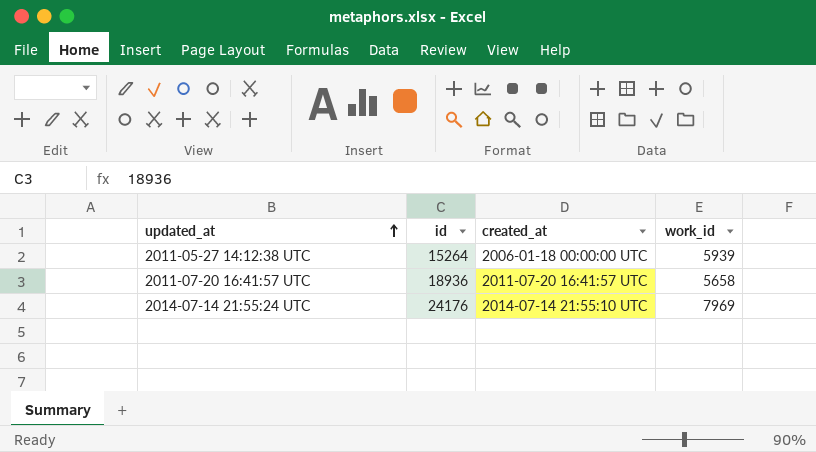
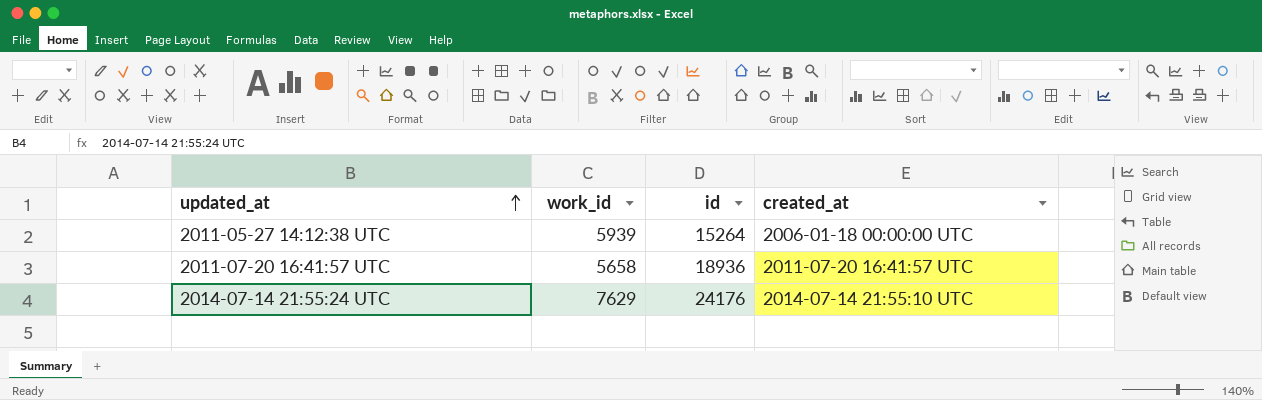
column work_id | position: 4 -> 2
2014-07-14 21:55:24 UTC | work_id: 7969 -> 7629

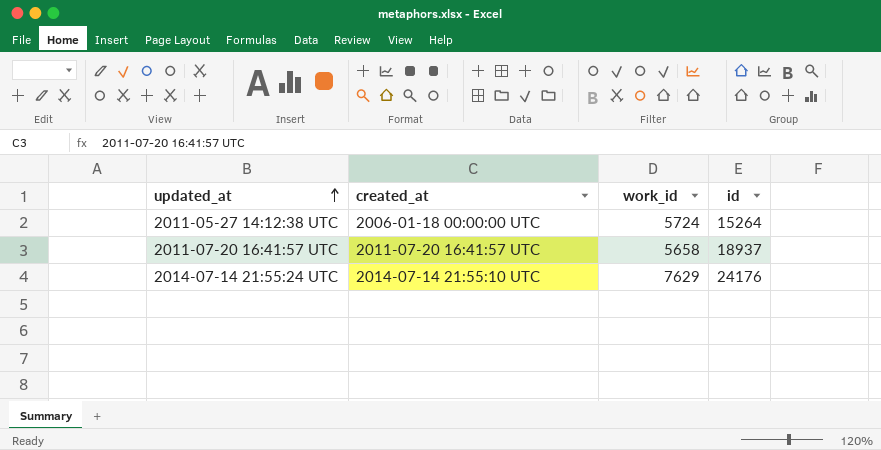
column created_at | position: 4 -> 2
2011-05-27 14:12:38 UTC | work_id: 5939 -> 5724
2011-07-20 16:41:57 UTC | id: 18936 -> 18937

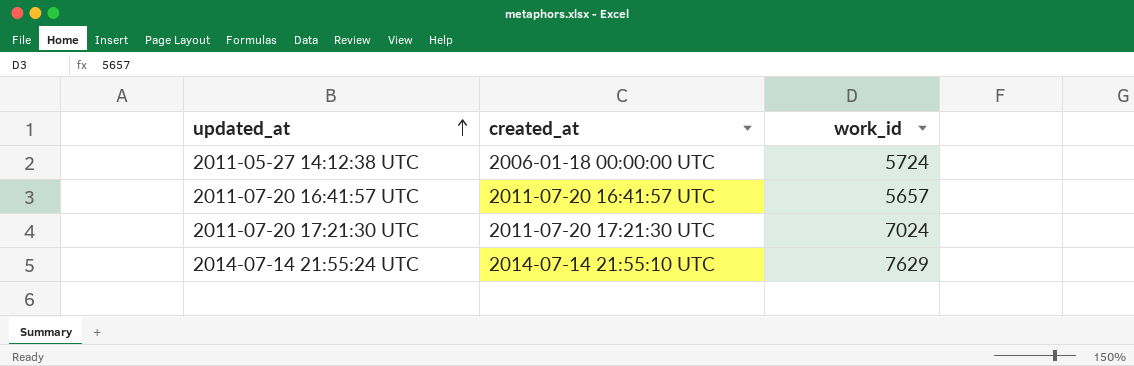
column id | position: 4 -> none
2011-07-20 16:41:57 UTC | work_id: 5658 -> 5657
row 2011-07-20 17:21:30 UTC: none -> 2011-07-20 17:21:30 UTC | 7024

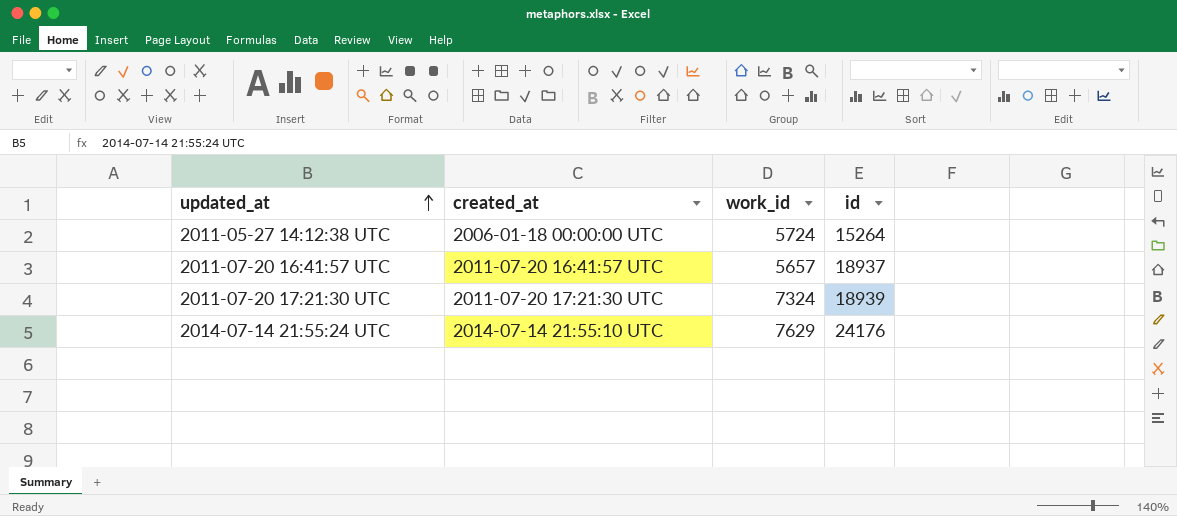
column id | position: none -> 4
2011-07-20 17:21:30 UTC | work_id: 7024 -> 7324

